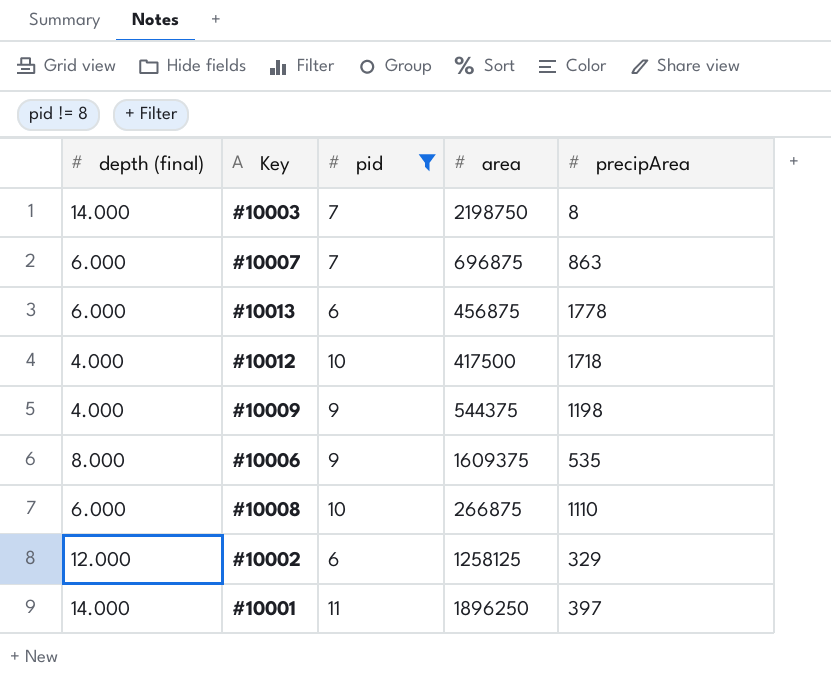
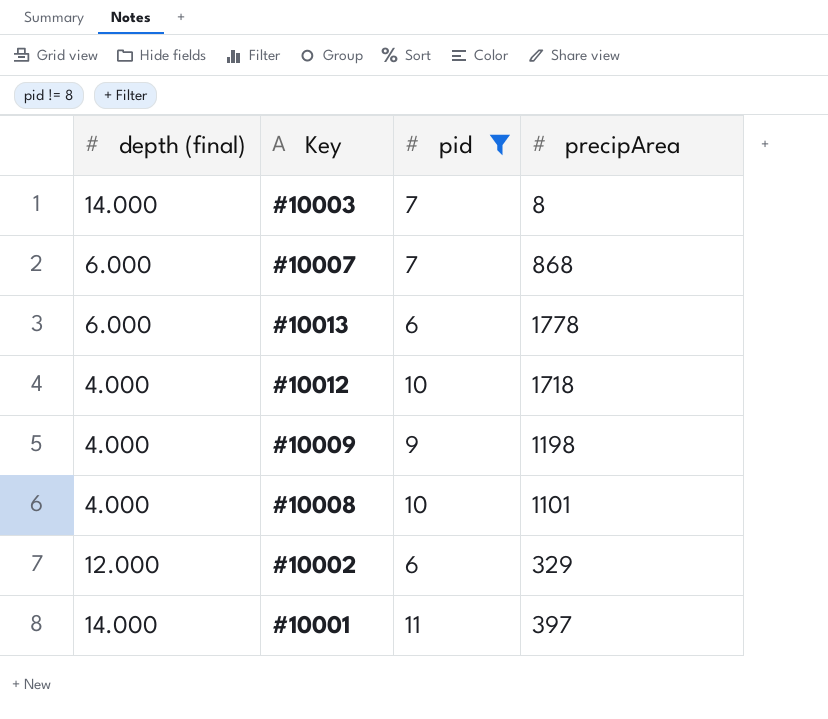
column area | position: 4 -> none
row #10006: 8.000 | 9 | 1609375 | 535 -> none
#10007 | precipArea: 863 -> 868
#10008 | depth (final): 6.000 -> 4.000
#10008 | precipArea: 1110 -> 1101

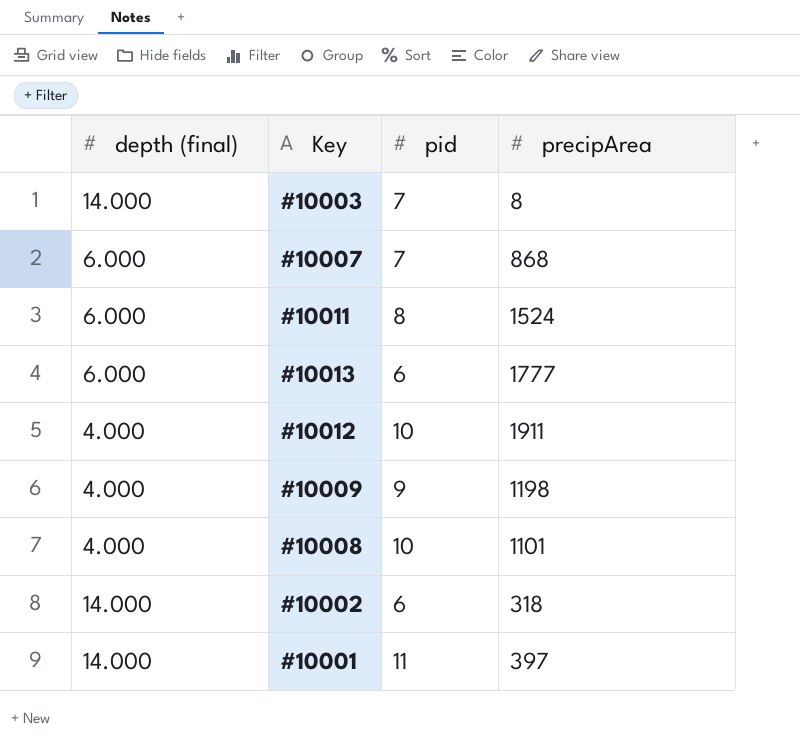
filter: pid != 8 -> none
#10013 | precipArea: 1778 -> 1777
#10012 | precipArea: 1718 -> 1911
#10002 | depth (final): 12.000 -> 14.000
#10002 | precipArea: 329 -> 318

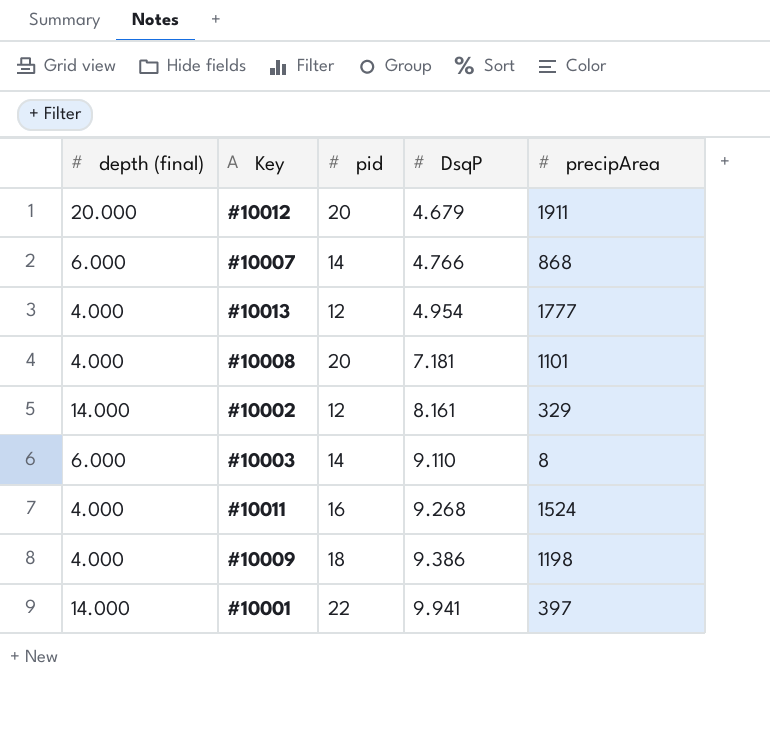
row order: none -> DsqP ascending
column DsqP | position: none -> 4
#10012 | depth (final): 4.000 -> 20.000
#10012 | pid: 10 -> 20
#10007 | pid: 7 -> 14
#10013 | depth (final): 6.000 -> 4.000
#10013 | pid: 6 -> 12
#10008 | pid: 10 -> 20
#10002 | pid: 6 -> 12
#10002 | precipArea: 318 -> 329
#10003 | depth (final): 14.000 -> 6.000
#10003 | pid: 7 -> 14
#10011 | depth (final): 6.000 -> 4.000
#10011 | pid: 8 -> 16
#10009 | pid: 9 -> 18
#10001 | pid: 11 -> 22

